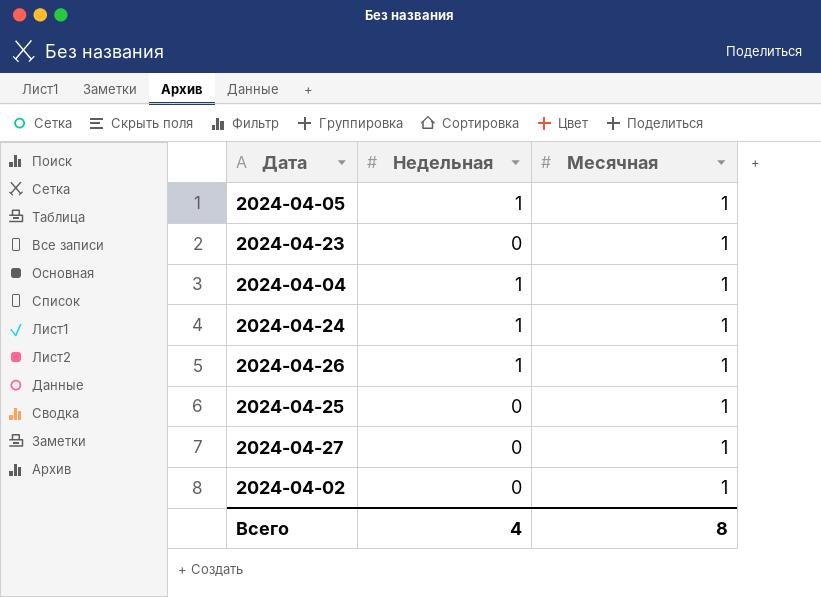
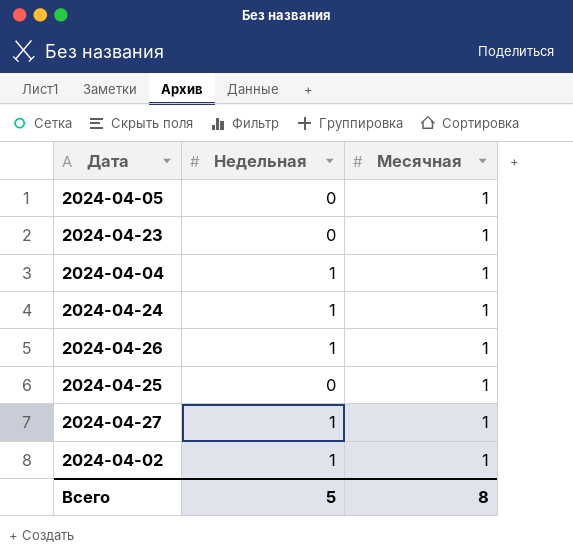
2024-04-05 | Недельная: 1 -> 0
2024-04-27 | Недельная: 0 -> 1
2024-04-02 | Недельная: 0 -> 1
Всего | Недельная: 4 -> 5

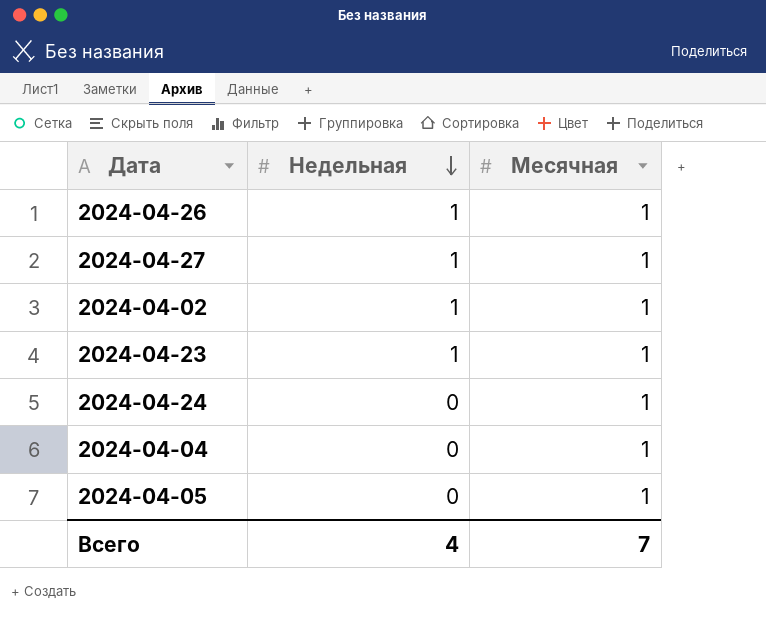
row order: none -> Недельная descending
row 2024-04-25: 0 | 1 -> none
2024-04-23 | Недельная: 0 -> 1
2024-04-24 | Недельная: 1 -> 0
2024-04-04 | Недельная: 1 -> 0
Всего | Недельная: 5 -> 4
Всего | Месячная: 8 -> 7

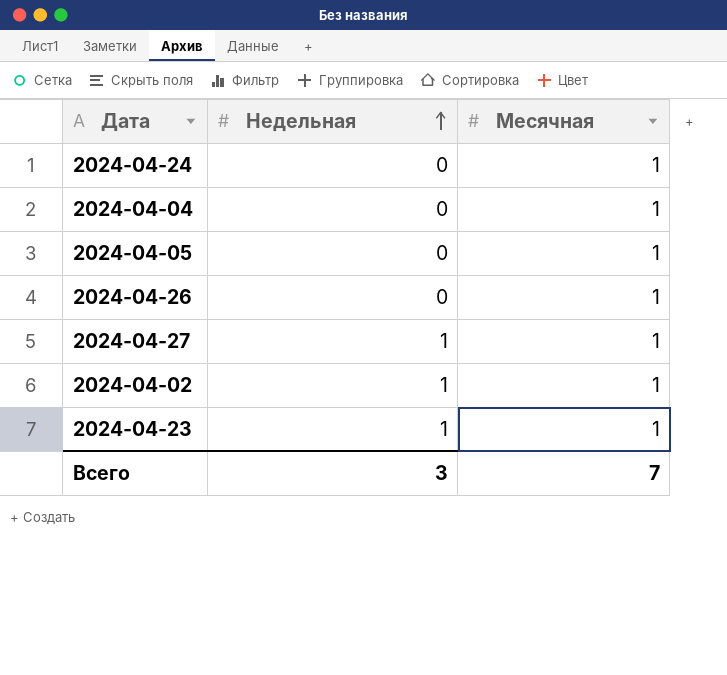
row order: Недельная descending -> Недельная ascending
2024-04-26 | Недельная: 1 -> 0
Всего | Недельная: 4 -> 3

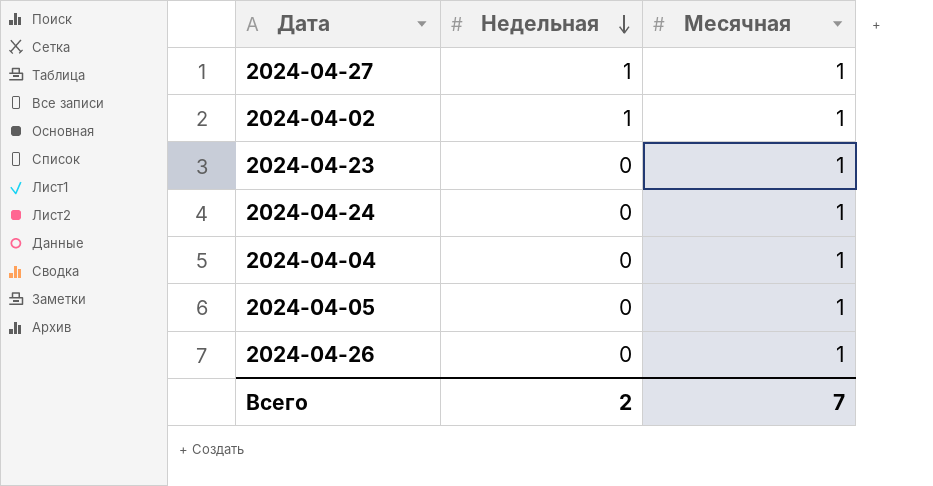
row order: Недельная ascending -> Недельная descending
2024-04-23 | Недельная: 1 -> 0
Всего | Недельная: 3 -> 2

